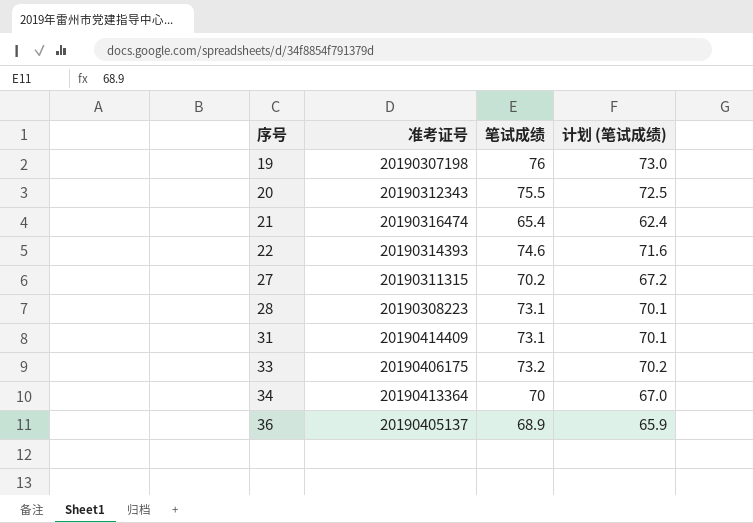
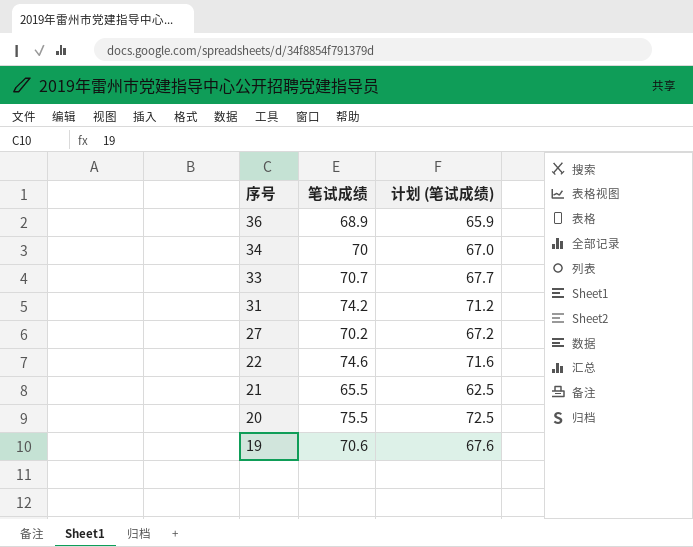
row order: 序号 ascending -> 序号 descending
column 准考证号 | position: 2 -> none
row 28: 20190308223 | 73.1 | 70.1 -> none
33 | 笔试成绩: 73.2 -> 70.7
33 | 计划 (笔试成绩): 70.2 -> 67.7
31 | 笔试成绩: 73.1 -> 74.2
31 | 计划 (笔试成绩): 70.1 -> 71.2
21 | 笔试成绩: 65.4 -> 65.5
21 | 计划 (笔试成绩): 62.4 -> 62.5
19 | 笔试成绩: 76 -> 70.6
19 | 计划 (笔试成绩): 73.0 -> 67.6

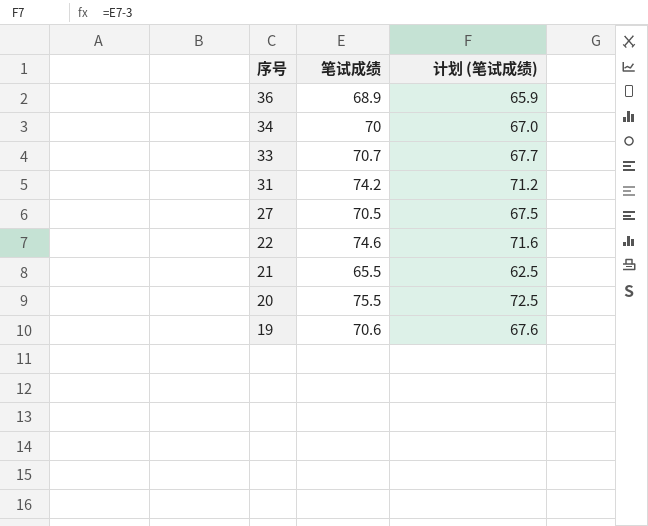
27 | 笔试成绩: 70.2 -> 70.5
27 | 计划 (笔试成绩): 67.2 -> 67.5

